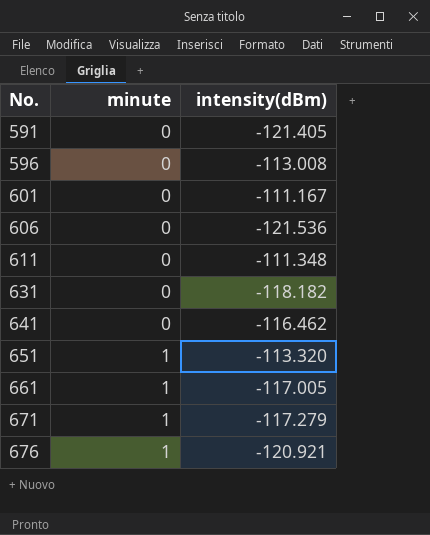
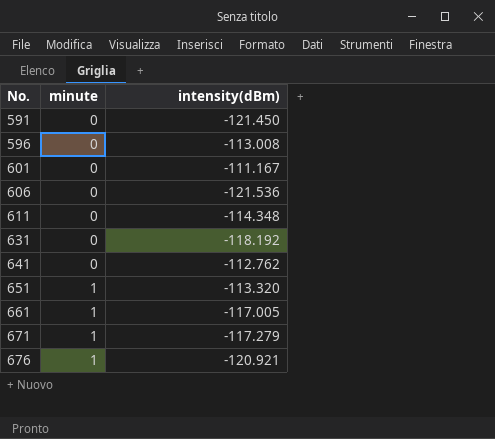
591 | intensity(dBm): -121.405 -> -121.450
611 | intensity(dBm): -111.348 -> -114.348
631 | intensity(dBm): -118.182 -> -118.192
641 | intensity(dBm): -116.462 -> -112.762

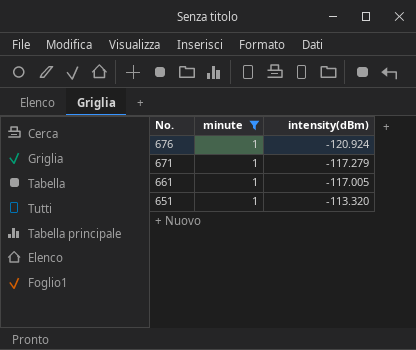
filter: none -> minute = 1
row order: No. ascending -> No. descending
676 | intensity(dBm): -120.921 -> -120.924

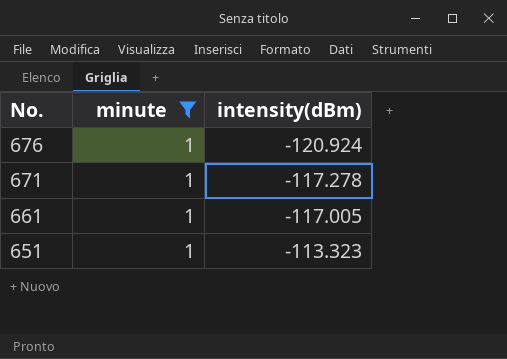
671 | intensity(dBm): -117.279 -> -117.278
651 | intensity(dBm): -113.320 -> -113.323

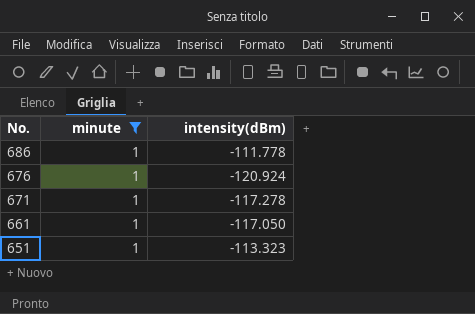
row 686: none -> 1 | -111.778
661 | intensity(dBm): -117.005 -> -117.050

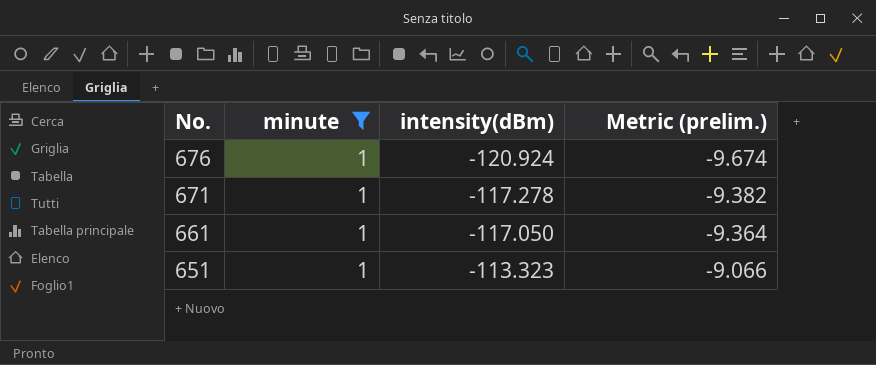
column Metric (prelim.) | formula: none -> [intensity(dBm)] * 0.08
row 686: 1 | -111.778 -> none

